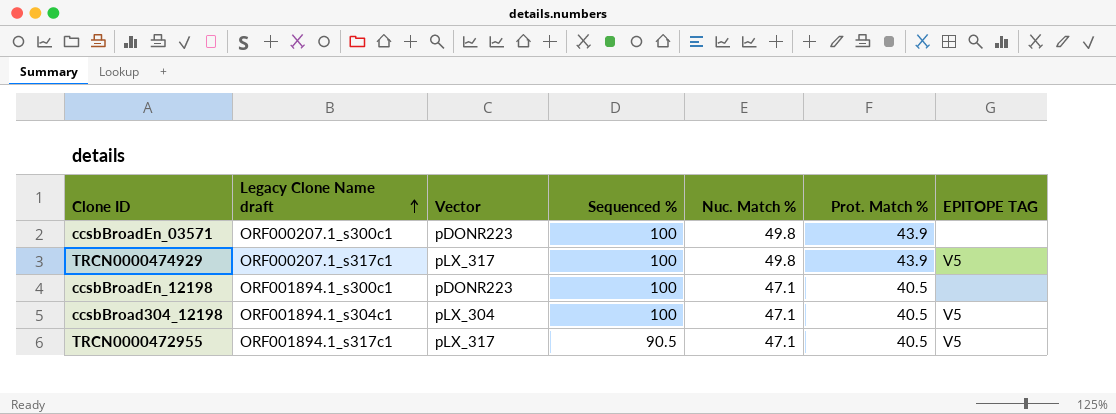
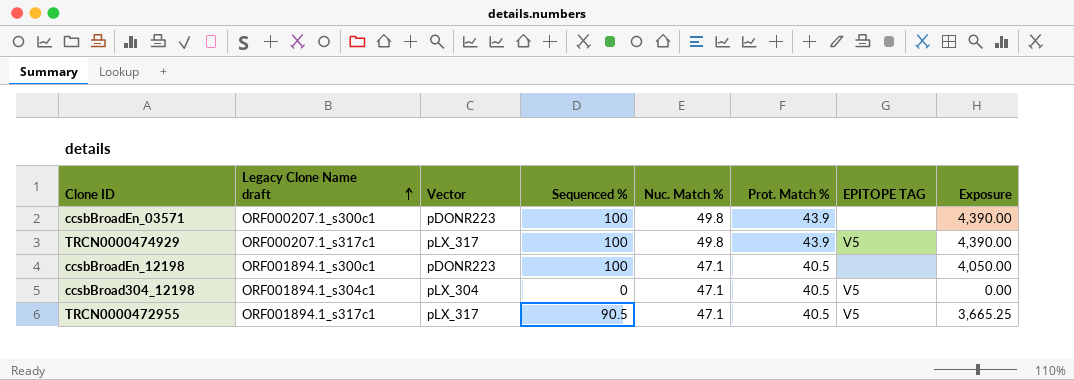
column Exposure | formula: none -> [Sequenced %] * [Prot. Match %]
ccsbBroad304_12198 | Sequenced %: 100 -> 0

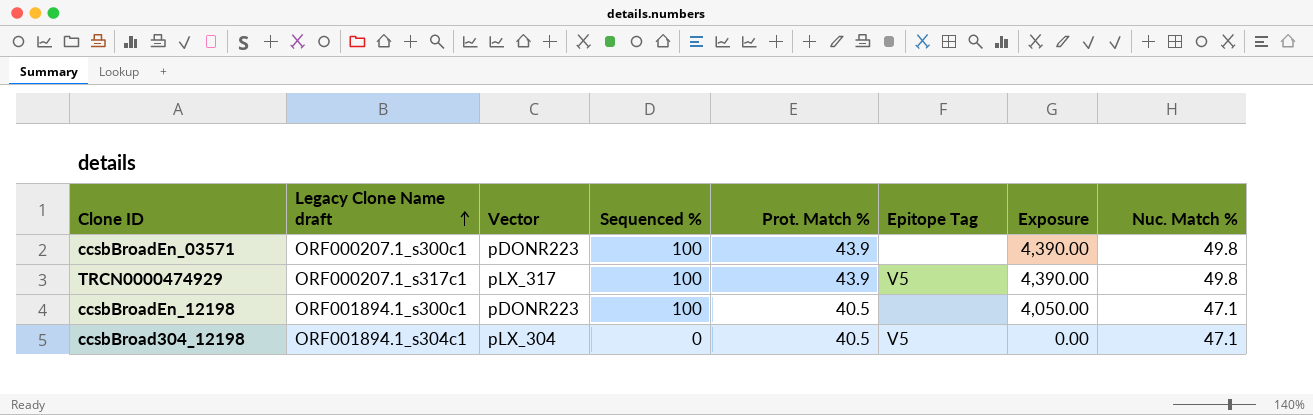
column name: EPITOPE TAG -> Epitope Tag
column Nuc. Match % | position: 5 -> 8
row TRCN0000472955: ORF001894.1_s317c1 | pLX_317 | 90.5 | 47.1 | 40.5 | V5 | 3,665.25 -> none

